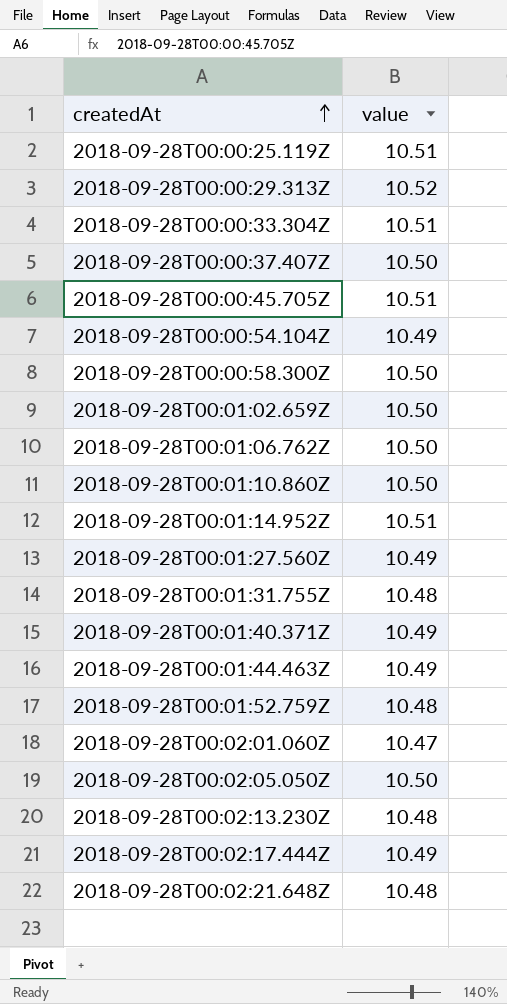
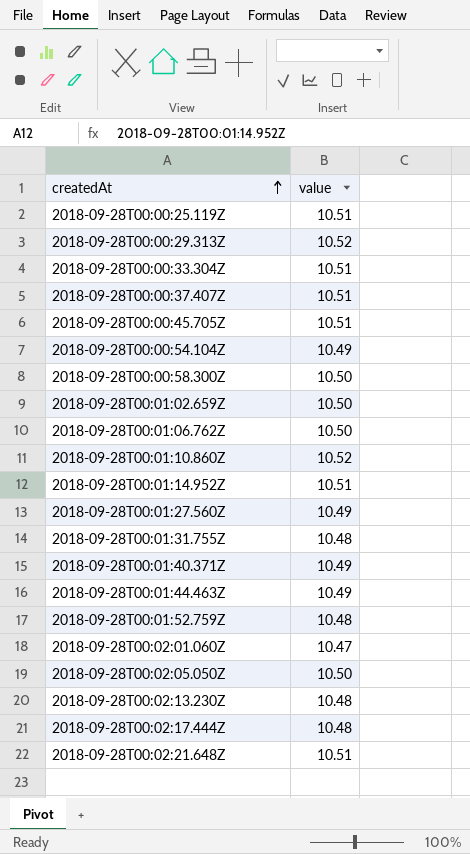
2018-09-28T00:00:37.407Z | value: 10.50 -> 10.51
2018-09-28T00:01:10.860Z | value: 10.50 -> 10.52
2018-09-28T00:02:17.444Z | value: 10.49 -> 10.48
2018-09-28T00:02:21.648Z | value: 10.48 -> 10.51

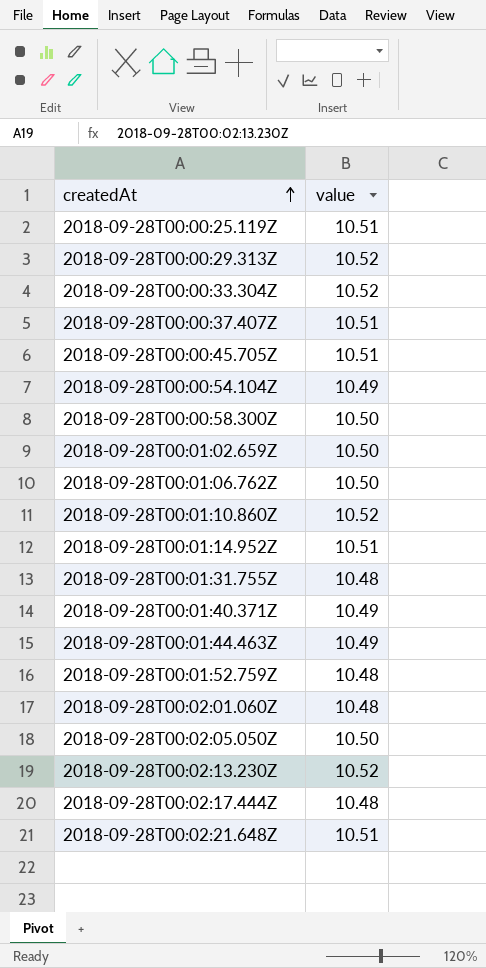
row 2018-09-28T00:01:27.560Z: 10.49 -> none
2018-09-28T00:00:33.304Z | value: 10.51 -> 10.52
2018-09-28T00:02:01.060Z | value: 10.47 -> 10.48
2018-09-28T00:02:13.230Z | value: 10.48 -> 10.52

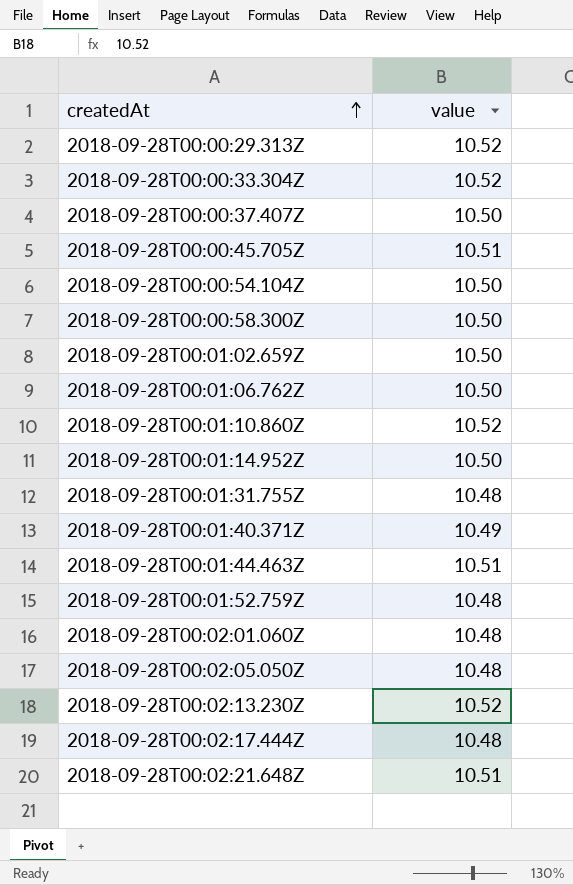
row 2018-09-28T00:00:25.119Z: 10.51 -> none
2018-09-28T00:00:37.407Z | value: 10.51 -> 10.50
2018-09-28T00:00:54.104Z | value: 10.49 -> 10.50
2018-09-28T00:01:14.952Z | value: 10.51 -> 10.50
2018-09-28T00:01:44.463Z | value: 10.49 -> 10.51
2018-09-28T00:02:05.050Z | value: 10.50 -> 10.48

